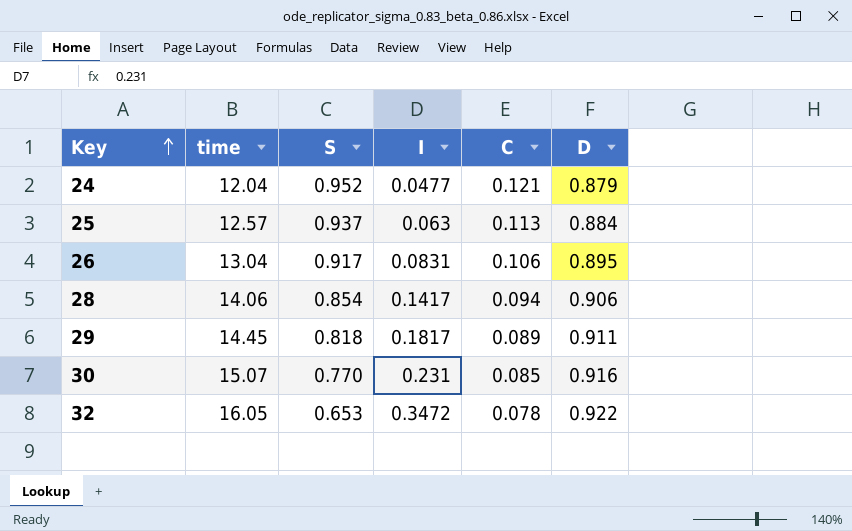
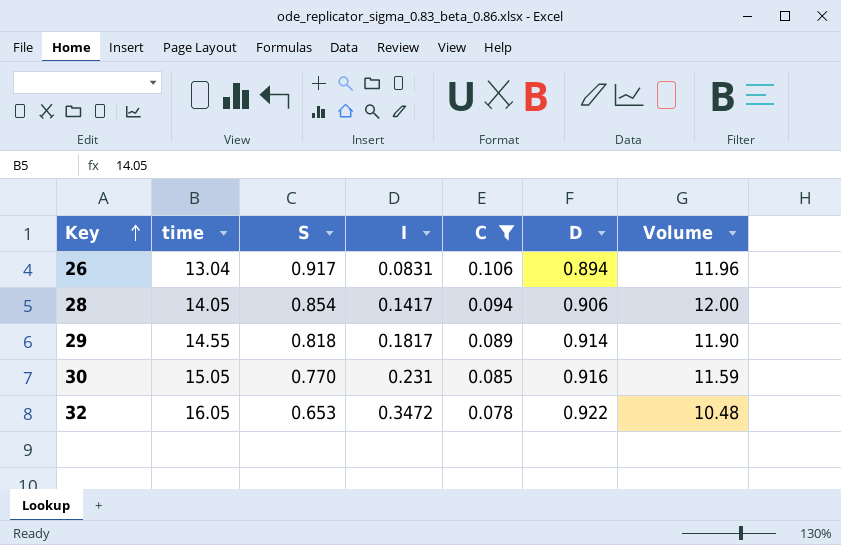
filter: none -> C <= 0.106
column Volume | formula: none -> [time] * [S]
26 | D: 0.895 -> 0.894
28 | time: 14.06 -> 14.05
29 | time: 14.45 -> 14.55
29 | D: 0.911 -> 0.914
30 | time: 15.07 -> 15.05

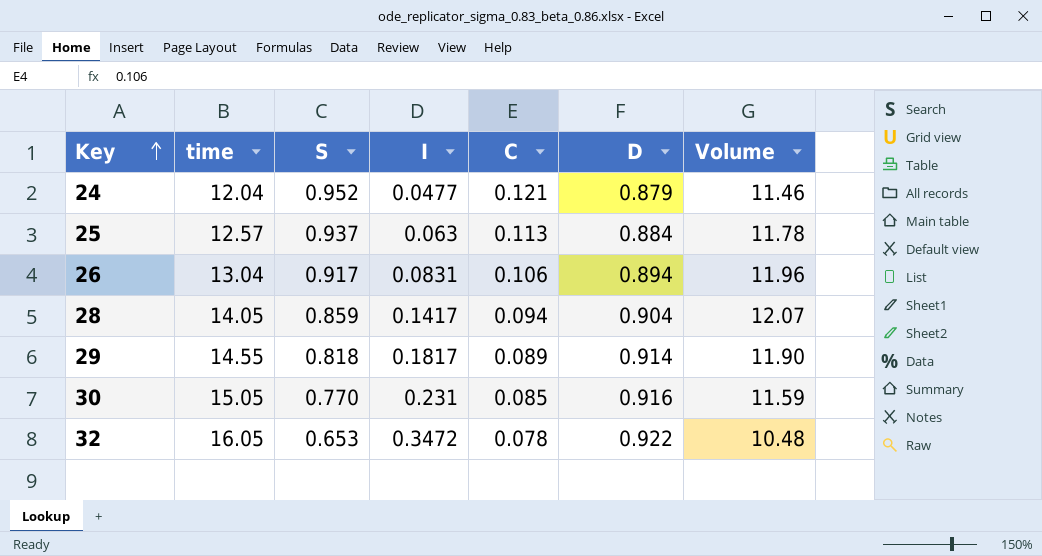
filter: C <= 0.106 -> none
28 | S: 0.854 -> 0.859
28 | D: 0.906 -> 0.904
28 | Volume: 12.00 -> 12.07

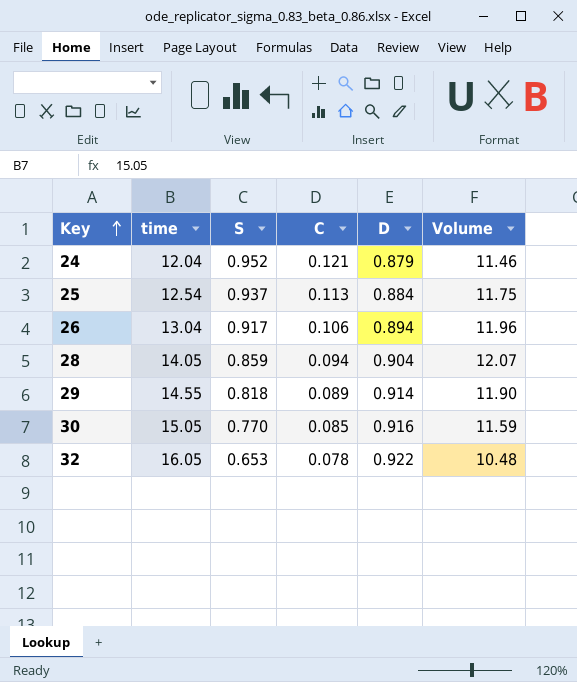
column I | position: 4 -> none
25 | time: 12.57 -> 12.54
25 | Volume: 11.78 -> 11.75

